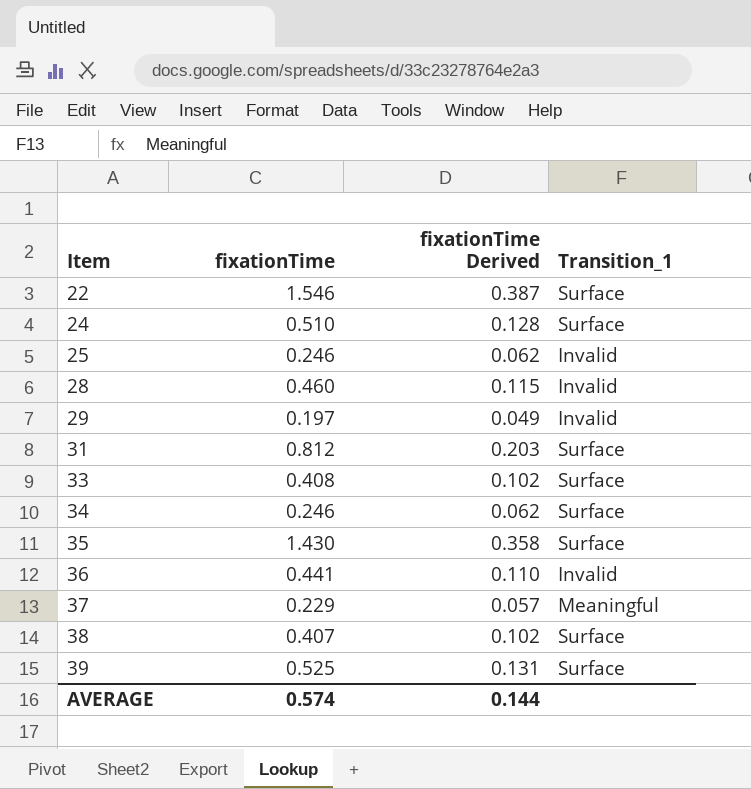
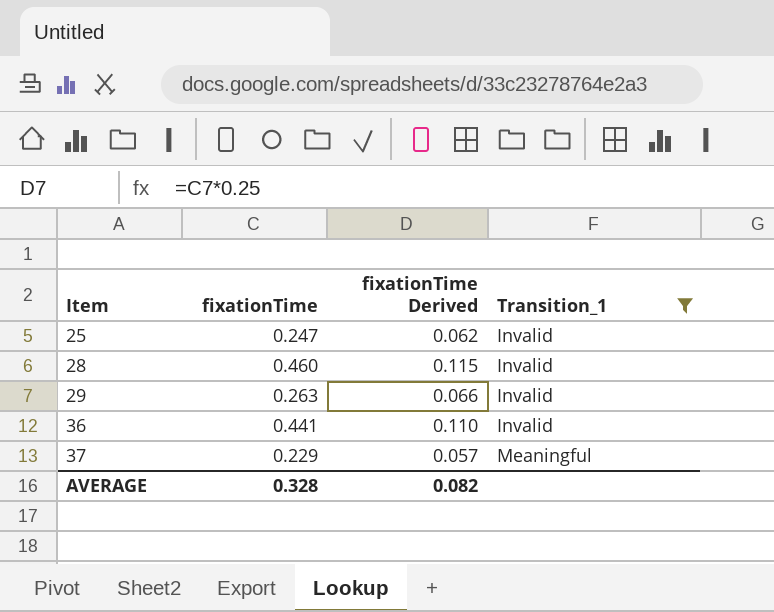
filter: none -> Transition_1 != Surface
25 | fixationTime: 0.246 -> 0.247
29 | fixationTime: 0.197 -> 0.263
29 | fixationTime Derived: 0.049 -> 0.066
AVERAGE | fixationTime: 0.574 -> 0.328
AVERAGE | fixationTime Derived: 0.144 -> 0.082

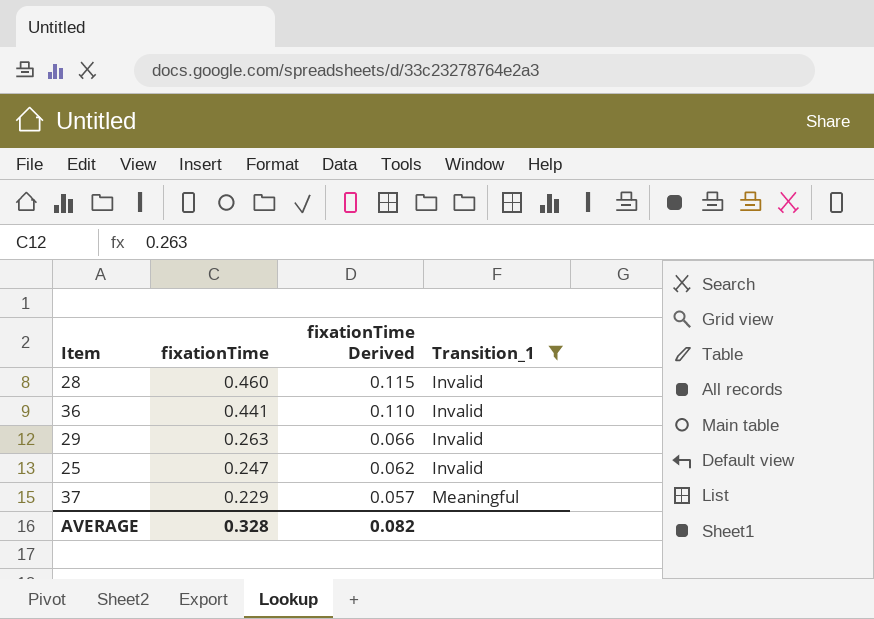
row order: Item ascending -> fixationTime descending

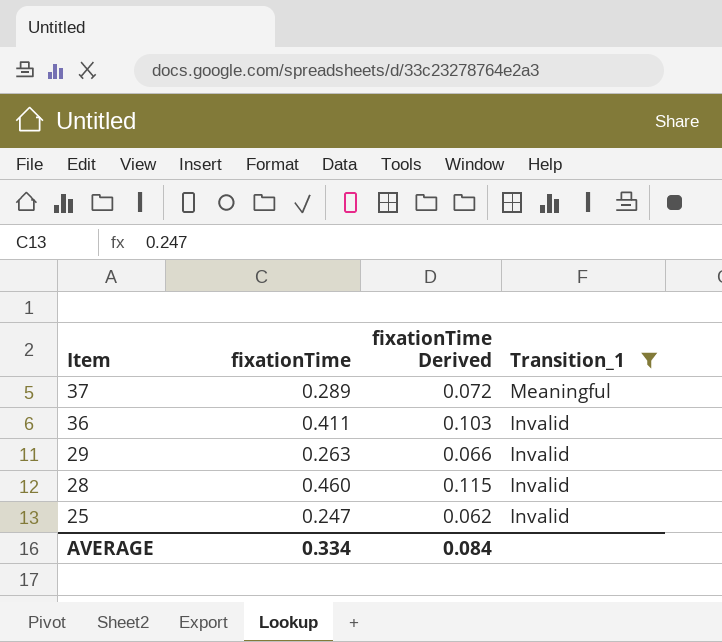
row order: fixationTime descending -> Item descending
37 | fixationTime: 0.229 -> 0.289
37 | fixationTime Derived: 0.057 -> 0.072
36 | fixationTime: 0.441 -> 0.411
36 | fixationTime Derived: 0.110 -> 0.103
AVERAGE | fixationTime: 0.328 -> 0.334
AVERAGE | fixationTime Derived: 0.082 -> 0.084

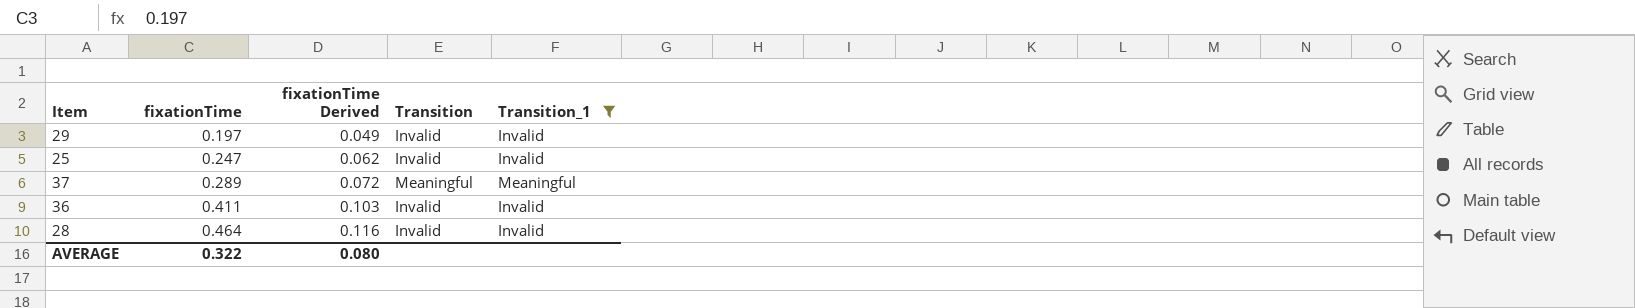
row order: Item descending -> fixationTime ascending
column Transition | position: none -> 4
29 | fixationTime: 0.263 -> 0.197
29 | fixationTime Derived: 0.066 -> 0.049
28 | fixationTime: 0.460 -> 0.464
28 | fixationTime Derived: 0.115 -> 0.116
AVERAGE | fixationTime: 0.334 -> 0.322
AVERAGE | fixationTime Derived: 0.084 -> 0.080

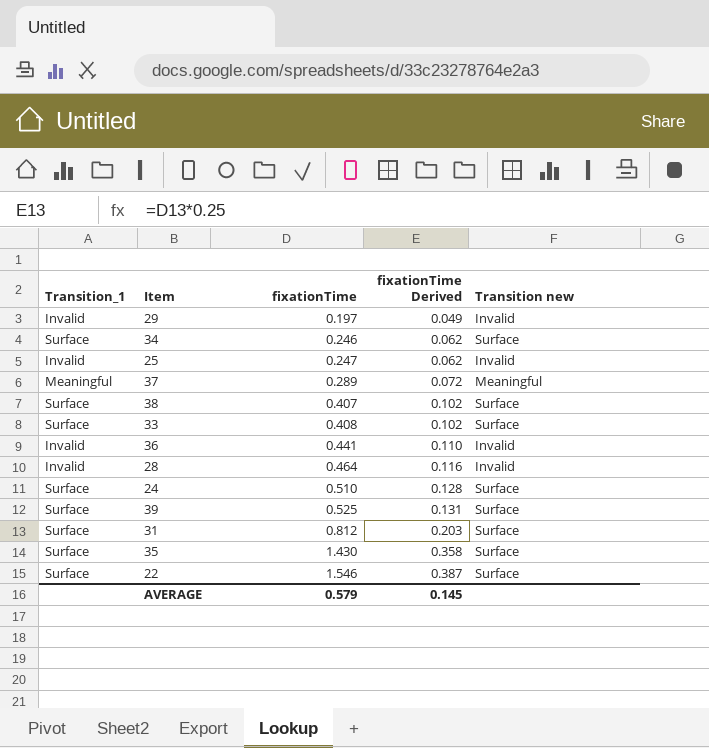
filter: Transition_1 != Surface -> none
column Transition_1 | position: 5 -> 1
column name: Transition -> Transition new
36 | fixationTime: 0.411 -> 0.441
36 | fixationTime Derived: 0.103 -> 0.110
AVERAGE | fixationTime: 0.322 -> 0.579
AVERAGE | fixationTime Derived: 0.080 -> 0.145

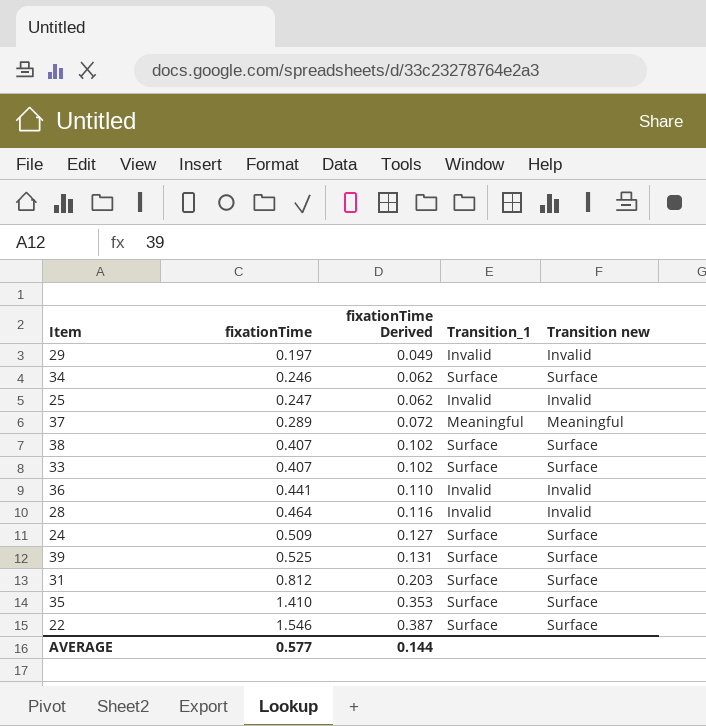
column Transition_1 | position: 1 -> 4
33 | fixationTime: 0.408 -> 0.407
24 | fixationTime: 0.510 -> 0.509
24 | fixationTime Derived: 0.128 -> 0.127
35 | fixationTime: 1.430 -> 1.410
35 | fixationTime Derived: 0.358 -> 0.353
AVERAGE | fixationTime: 0.579 -> 0.577
AVERAGE | fixationTime Derived: 0.145 -> 0.144

